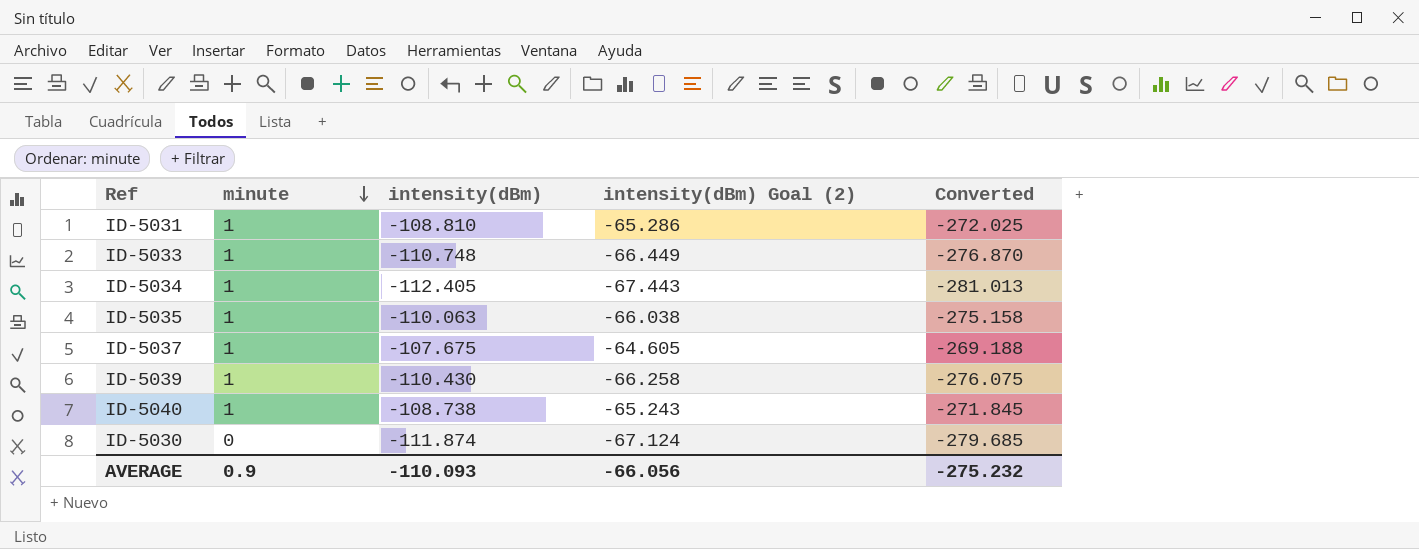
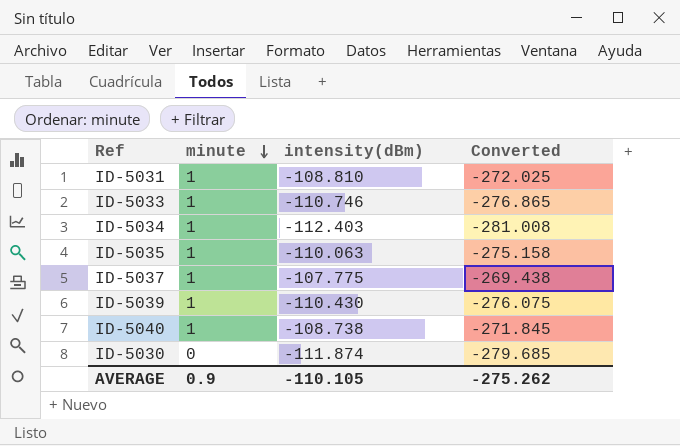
column intensity(dBm) Goal (2) | formula: [intensity(dBm)] * 0.6 -> none
ID-5033 | intensity(dBm): -110.748 -> -110.746
ID-5033 | Converted: -276.870 -> -276.865
ID-5034 | intensity(dBm): -112.405 -> -112.403
ID-5034 | Converted: -281.013 -> -281.008
ID-5037 | intensity(dBm): -107.675 -> -107.775
ID-5037 | Converted: -269.188 -> -269.438
AVERAGE | intensity(dBm): -110.093 -> -110.105
AVERAGE | Converted: -275.232 -> -275.262

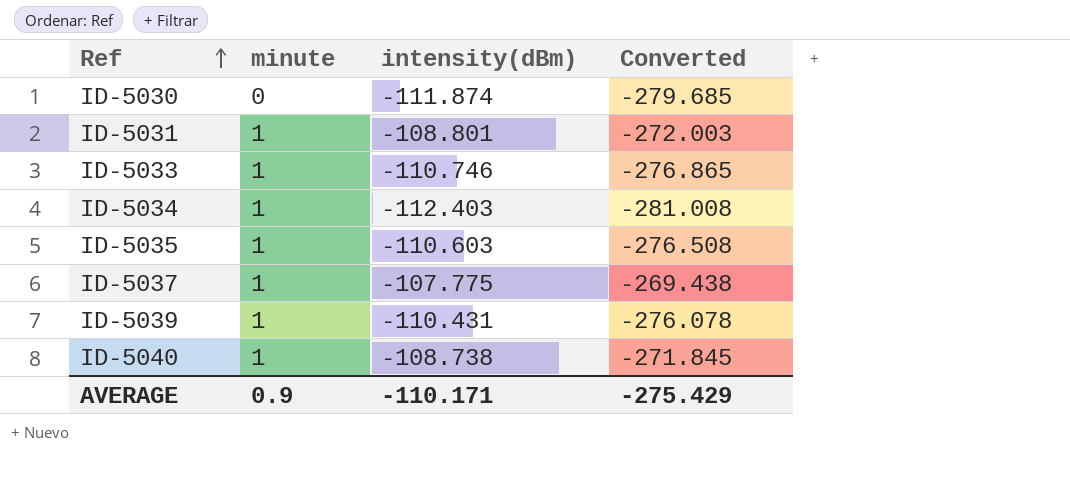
row order: minute descending -> Ref ascending
ID-5031 | intensity(dBm): -108.810 -> -108.801
ID-5031 | Converted: -272.025 -> -272.003
ID-5035 | intensity(dBm): -110.063 -> -110.603
ID-5035 | Converted: -275.158 -> -276.508
ID-5039 | intensity(dBm): -110.430 -> -110.431
ID-5039 | Converted: -276.075 -> -276.078
AVERAGE | intensity(dBm): -110.105 -> -110.171
AVERAGE | Converted: -275.262 -> -275.429

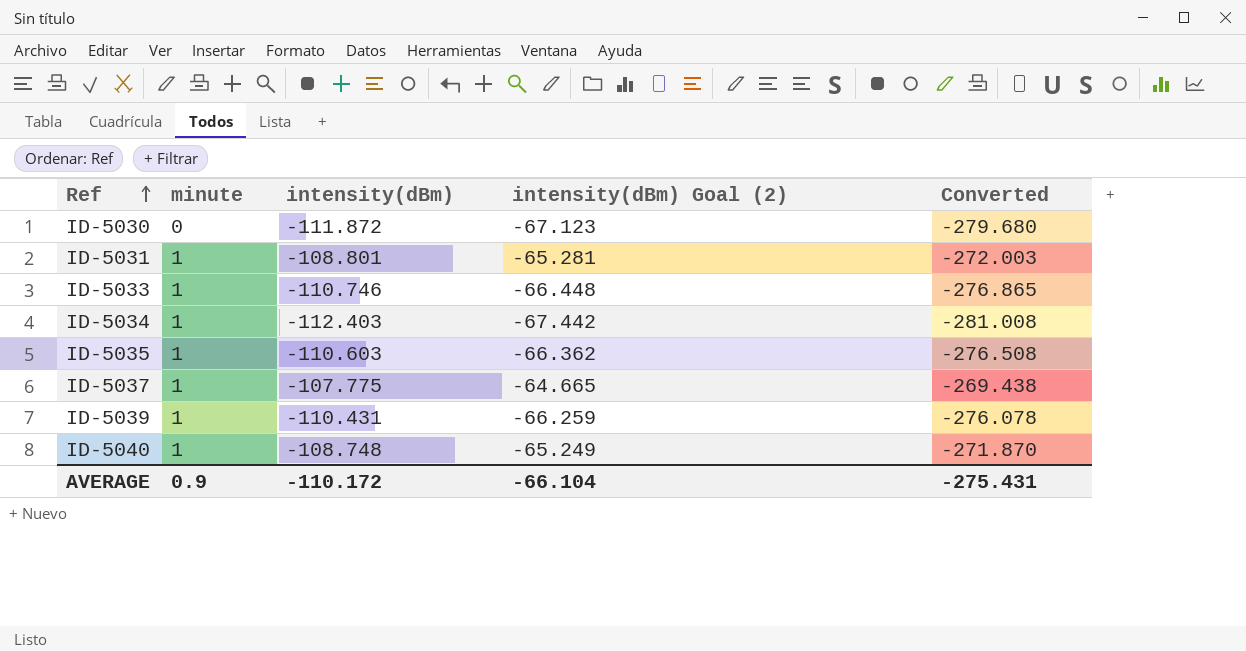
column intensity(dBm) Goal (2) | formula: none -> [intensity(dBm)] * 0.6
ID-5030 | intensity(dBm): -111.874 -> -111.872
ID-5030 | Converted: -279.685 -> -279.680
ID-5040 | intensity(dBm): -108.738 -> -108.748
ID-5040 | Converted: -271.845 -> -271.870
AVERAGE | intensity(dBm): -110.171 -> -110.172
AVERAGE | Converted: -275.429 -> -275.431

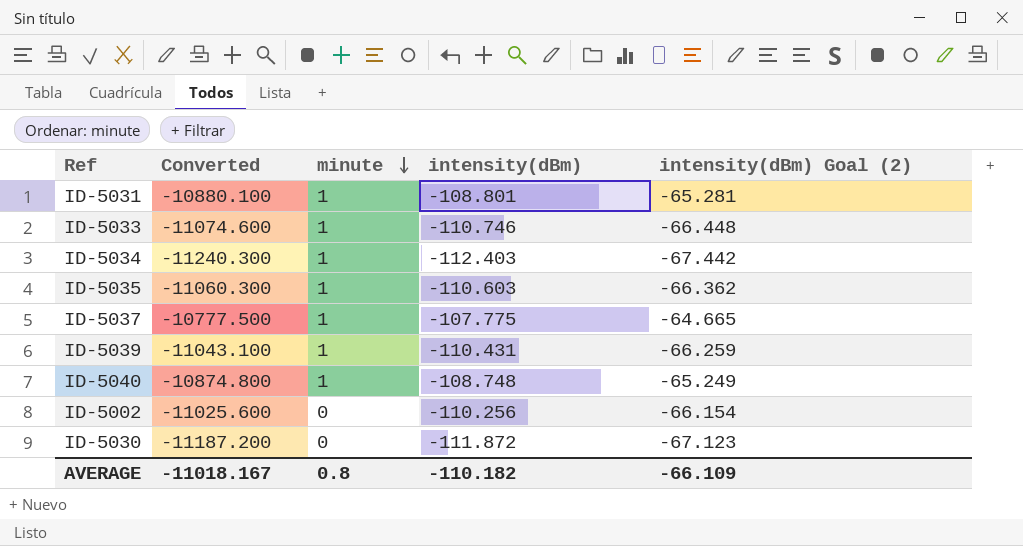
row order: Ref ascending -> minute descending
column Converted | formula: [intensity(dBm)] * 2.5 -> [intensity(dBm)] * 100
column Converted | position: 5 -> 2
row ID-5002: none -> -11025.600 | 0 | -110.256 | -66.154
AVERAGE | Converted: -275.431 -> -11018.167
AVERAGE | minute: 0.9 -> 0.8
AVERAGE | intensity(dBm): -110.172 -> -110.182
AVERAGE | intensity(dBm) Goal (2): -66.104 -> -66.109

